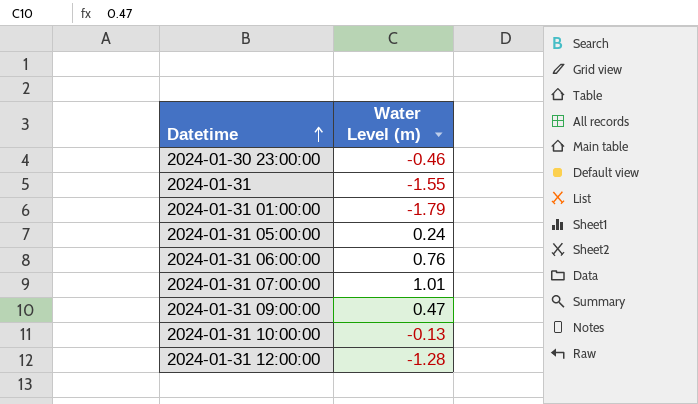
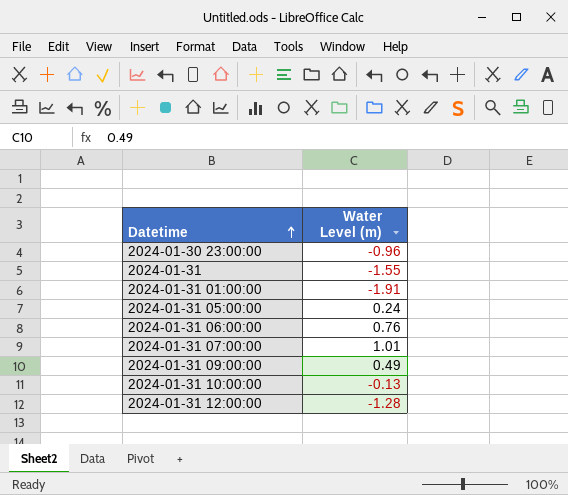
2024-01-30 23:00:00 | Water Level (m): -0.46 -> -0.96
2024-01-31 01:00:00 | Water Level (m): -1.79 -> -1.91
2024-01-31 09:00:00 | Water Level (m): 0.47 -> 0.49

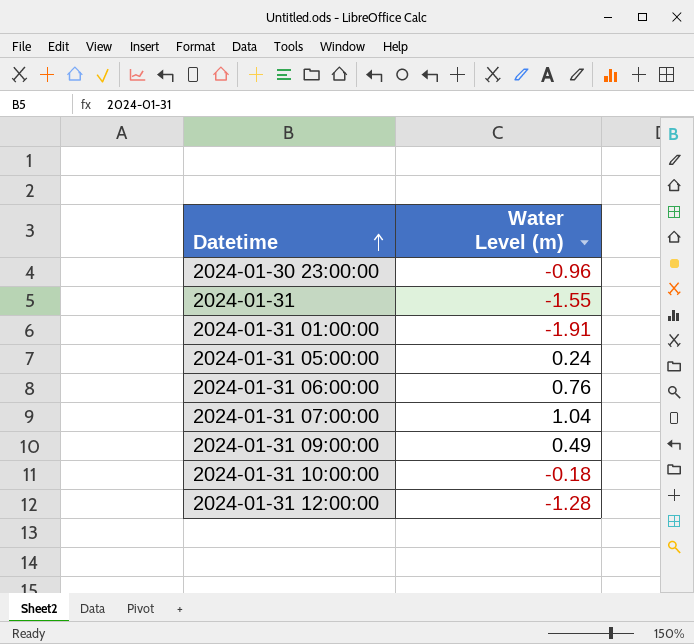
2024-01-31 07:00:00 | Water Level (m): 1.01 -> 1.04
2024-01-31 10:00:00 | Water Level (m): -0.13 -> -0.18

